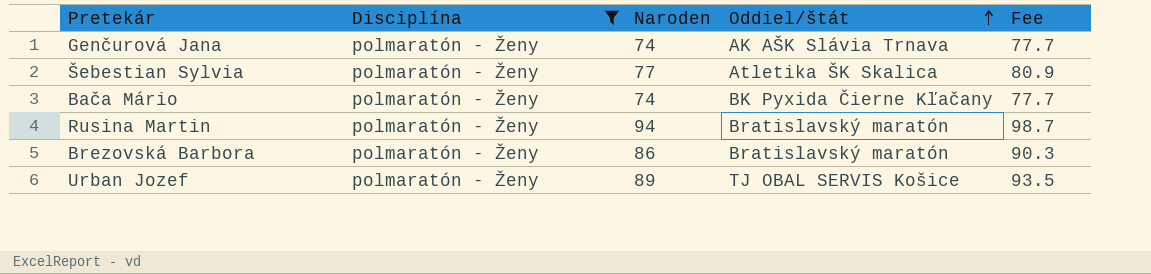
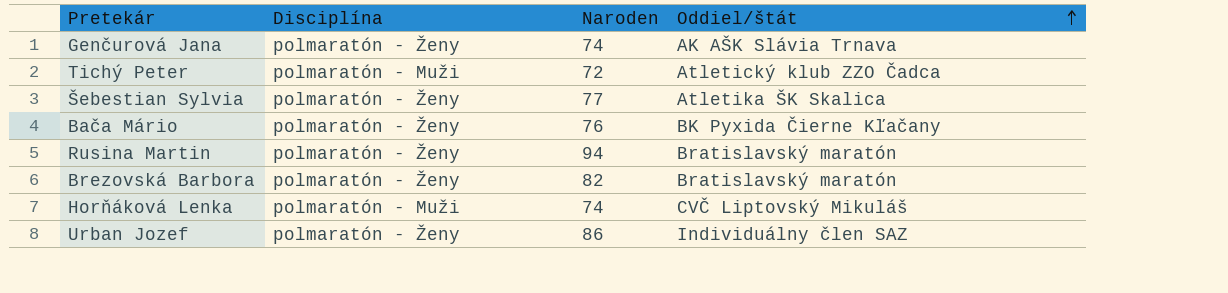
filter: Disciplína = polmaratón - Ženy -> none
column Fee | formula: [Naroden] * 1.05 -> none
Bača Mário | Naroden: 74 -> 76
Brezovská Barbora | Naroden: 86 -> 82
Urban Jozef | Naroden: 89 -> 86
Urban Jozef | Oddiel/štát: TJ OBAL SERVIS Košice -> Individuálny člen SAZ

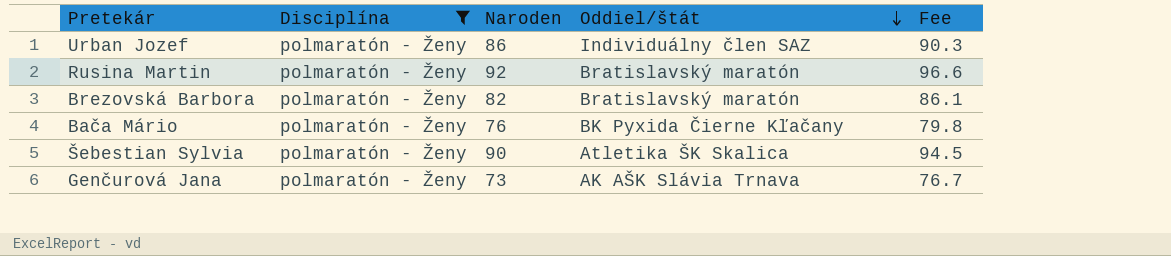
filter: none -> Disciplína = polmaratón - Ženy
row order: Oddiel/štát ascending -> Oddiel/štát descending
column Fee | formula: none -> [Naroden] * 1.05
Rusina Martin | Naroden: 94 -> 92
Šebestian Sylvia | Naroden: 77 -> 90
Genčurová Jana | Naroden: 74 -> 73

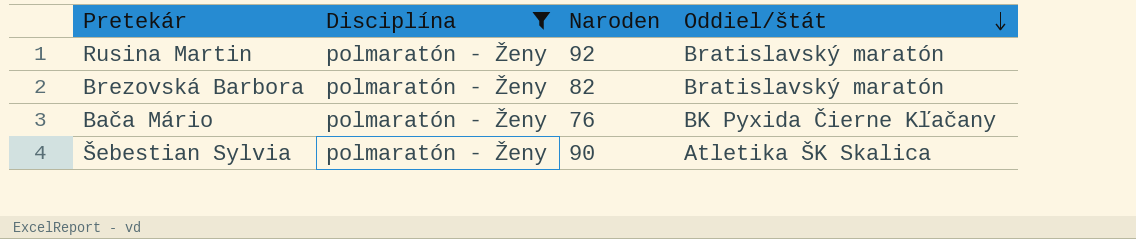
column Fee | formula: [Naroden] * 1.05 -> none
row Urban Jozef: polmaratón - Ženy | 86 | Individuálny člen SAZ | 90.3 -> none
row Genčurová Jana: polmaratón - Ženy | 73 | AK AŠK Slávia Trnava | 76.7 -> none

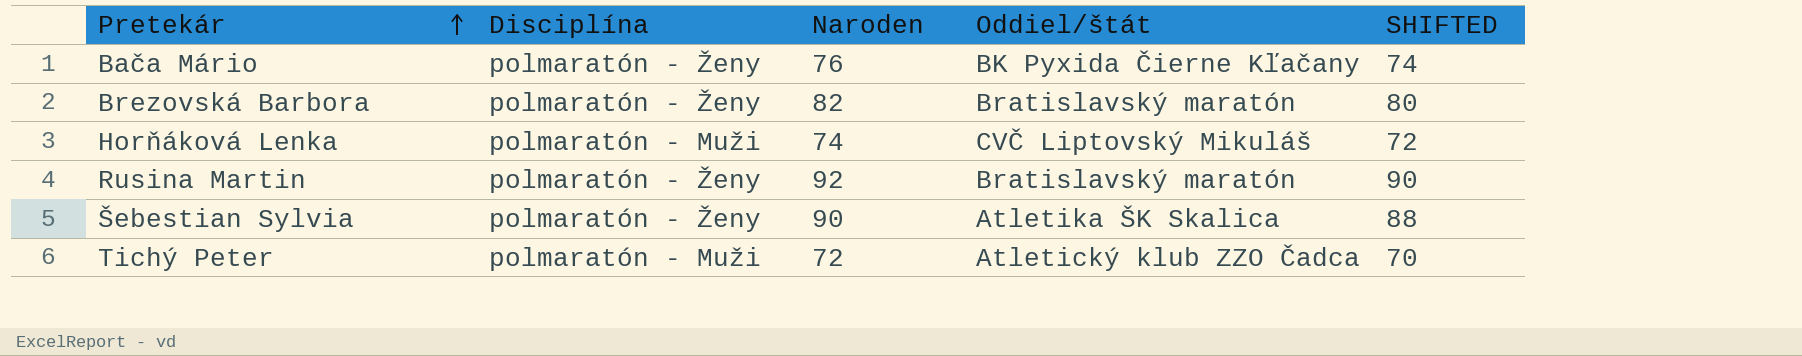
filter: Disciplína = polmaratón - Ženy -> none
row order: Oddiel/štát descending -> Pretekár ascending
column SHIFTED | formula: none -> [Naroden] - 2

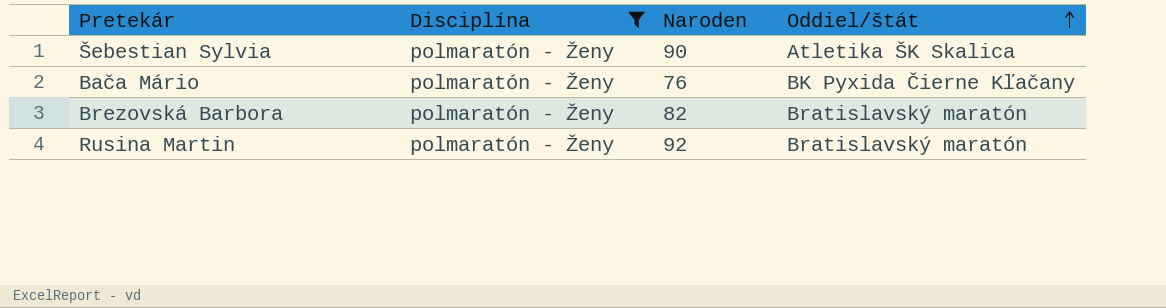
filter: none -> Disciplína = polmaratón - Ženy
row order: Pretekár ascending -> Oddiel/štát ascending
column SHIFTED | formula: [Naroden] - 2 -> none

